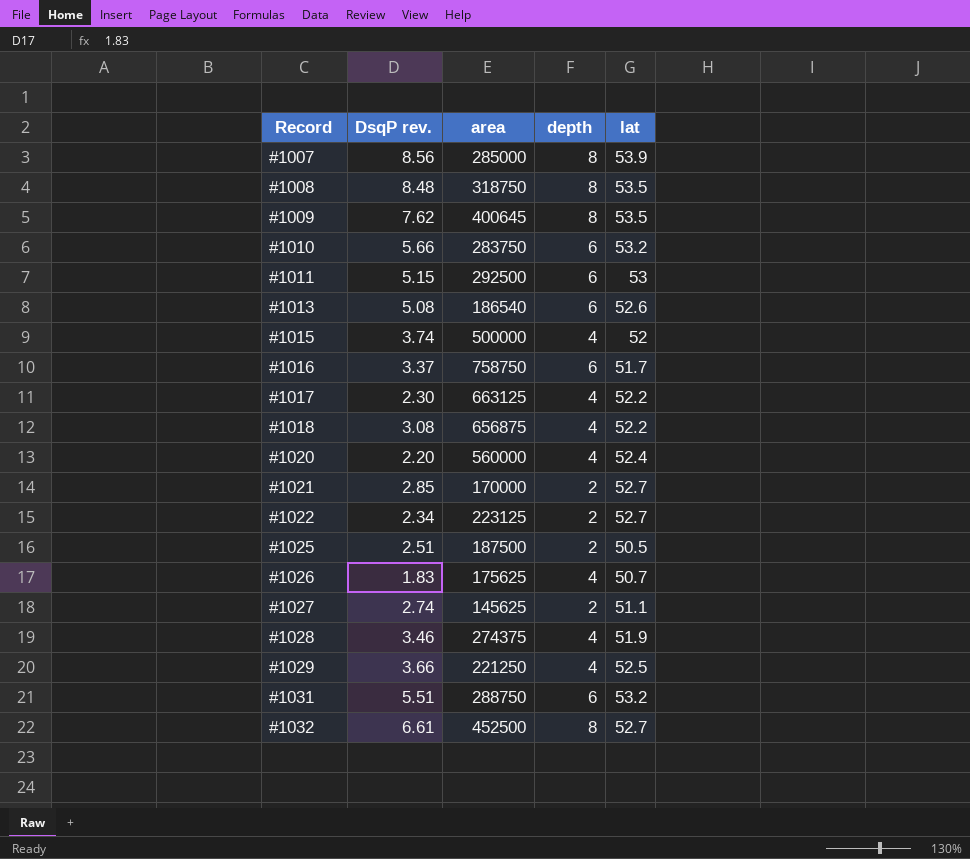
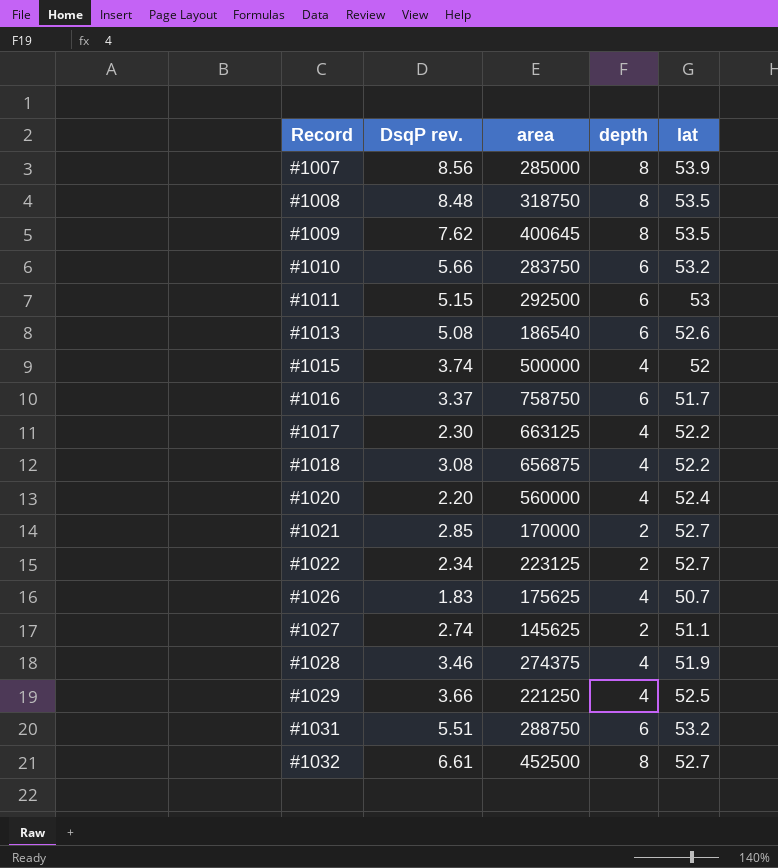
row #1025: 2.51 | 187500 | 2 | 50.5 -> none

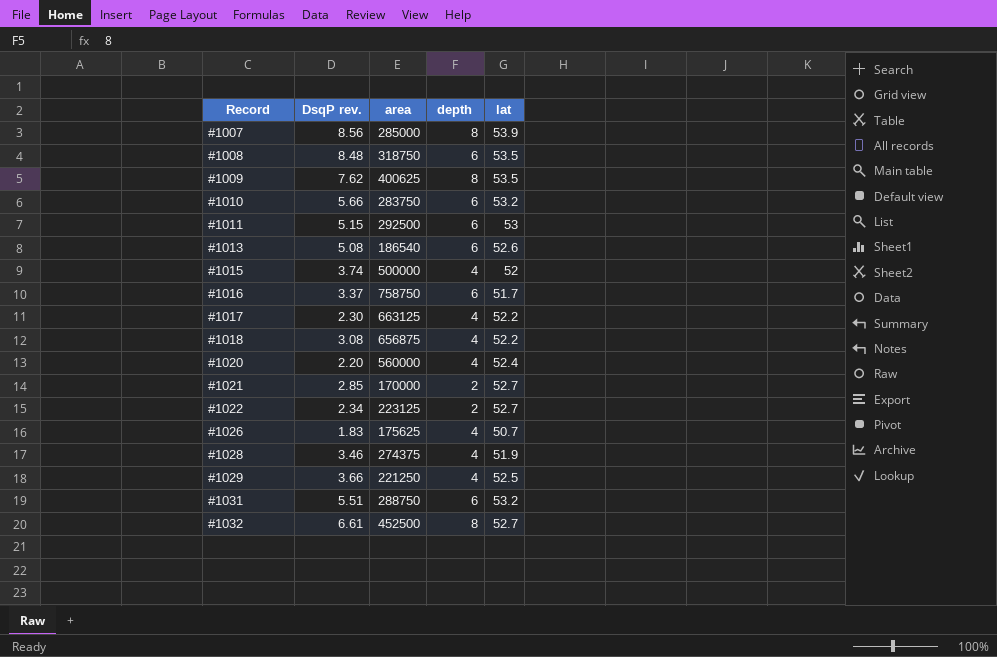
row #1027: 2.74 | 145625 | 2 | 51.1 -> none
#1008 | depth: 8 -> 6
#1009 | area: 400645 -> 400625

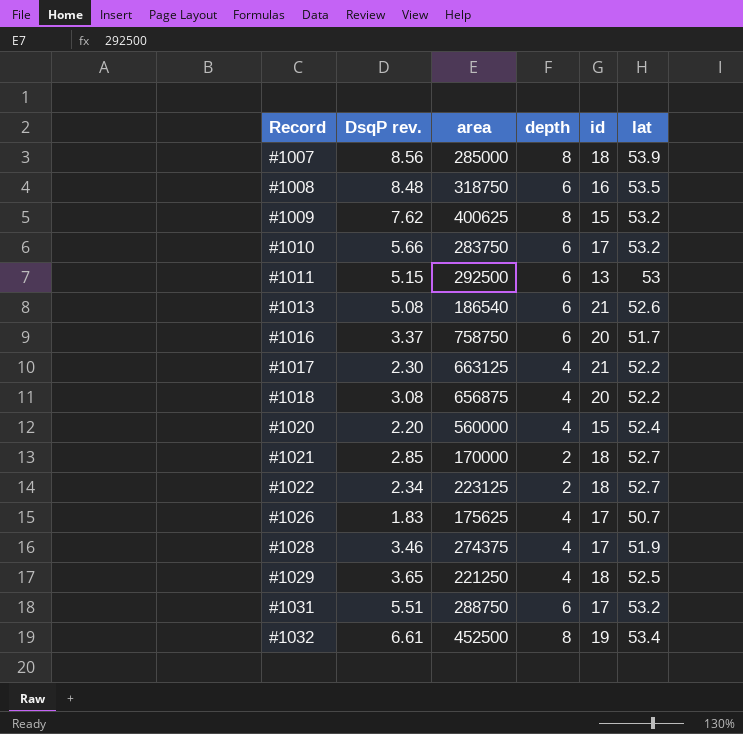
column id | position: none -> 5
row #1015: 3.74 | 500000 | 4 | 52 -> none
#1009 | lat: 53.5 -> 53.2
#1029 | DsqP rev.: 3.66 -> 3.65
#1032 | lat: 52.7 -> 53.4

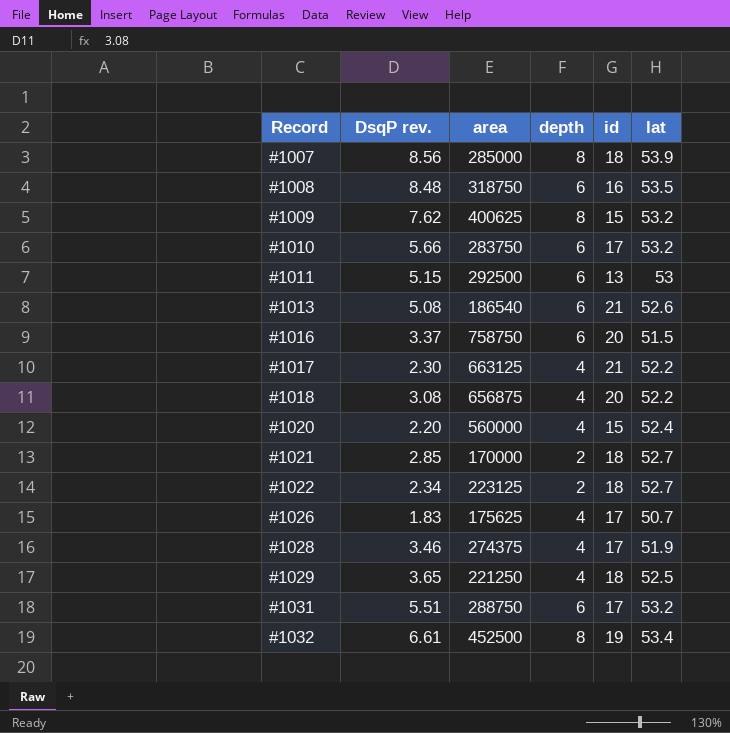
#1016 | lat: 51.7 -> 51.5

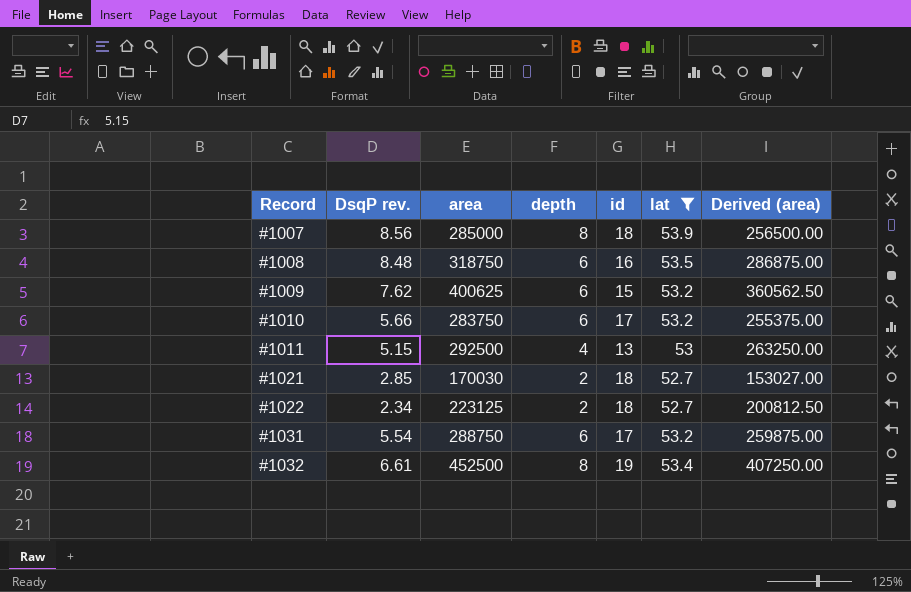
filter: none -> lat >= 52.7
column Derived (area) | formula: none -> [area] * 0.9
#1009 | depth: 8 -> 6
#1011 | depth: 6 -> 4
#1021 | area: 170000 -> 170030
#1031 | DsqP rev.: 5.51 -> 5.54

